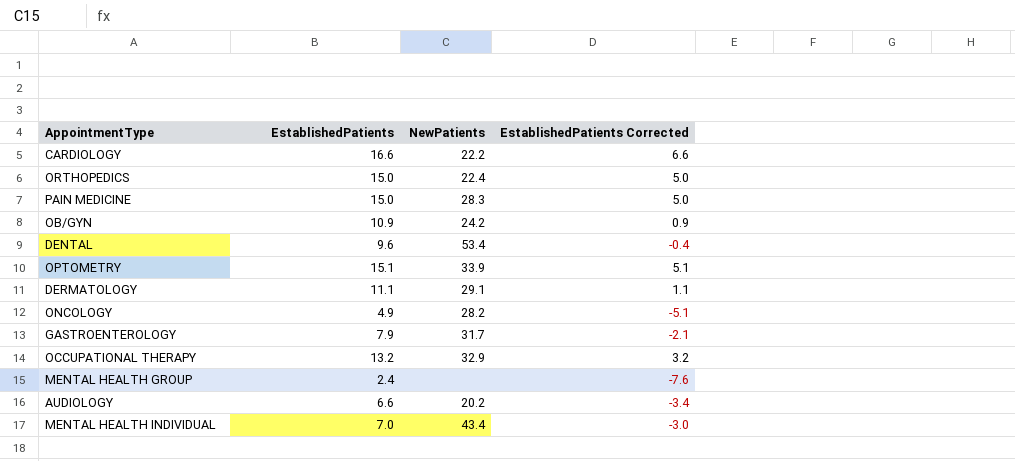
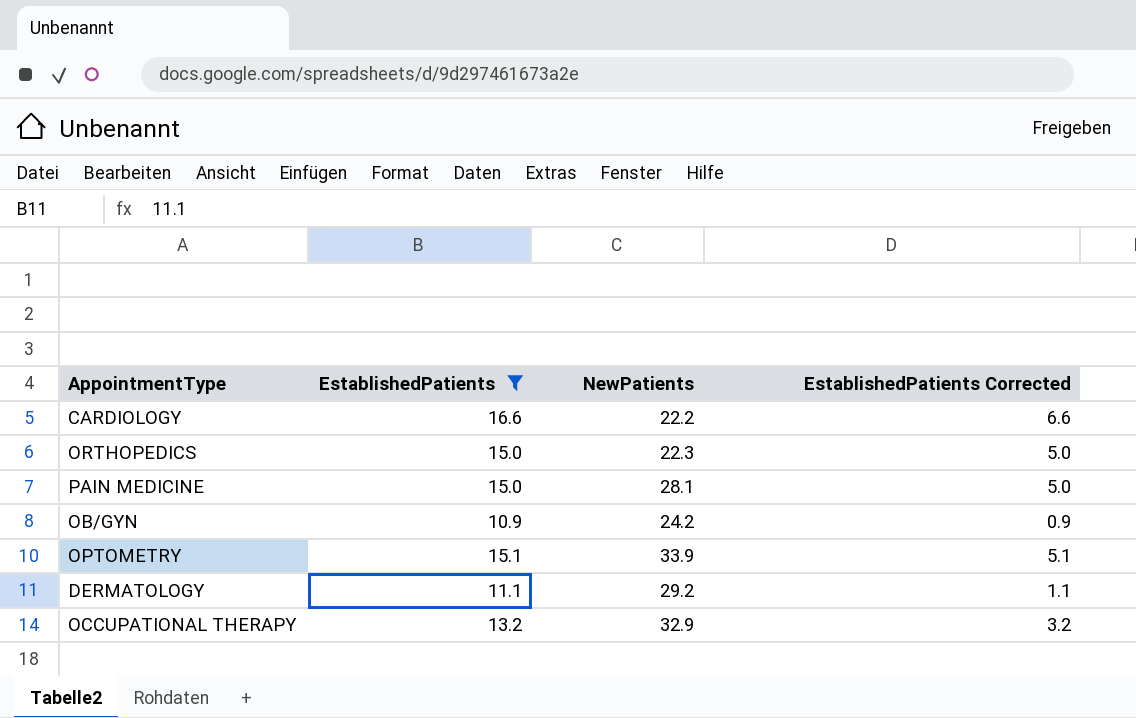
filter: none -> EstablishedPatients >= 10.9
ORTHOPEDICS | NewPatients: 22.4 -> 22.3
PAIN MEDICINE | NewPatients: 28.3 -> 28.1
DERMATOLOGY | NewPatients: 29.1 -> 29.2

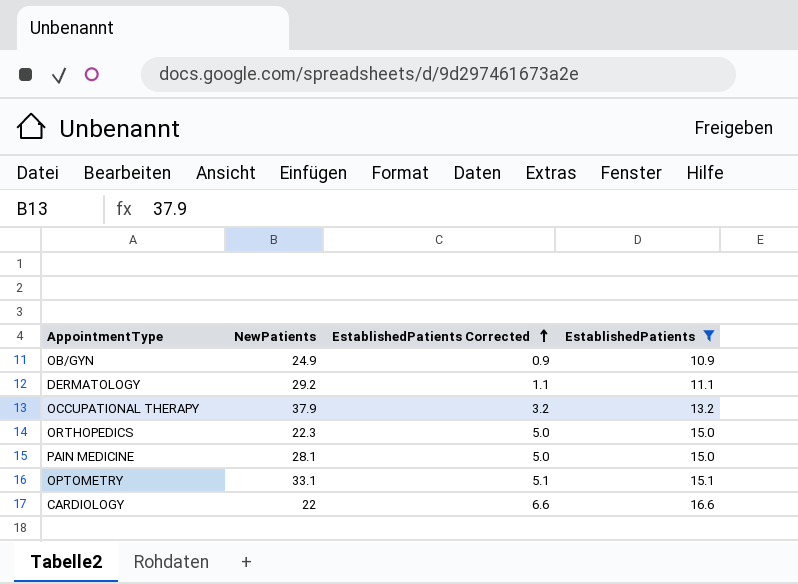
row order: none -> EstablishedPatients Corrected ascending
column EstablishedPatients | position: 2 -> 4
OB/GYN | NewPatients: 24.2 -> 24.9
OCCUPATIONAL THERAPY | NewPatients: 32.9 -> 37.9
OPTOMETRY | NewPatients: 33.9 -> 33.1
CARDIOLOGY | NewPatients: 22.2 -> 22

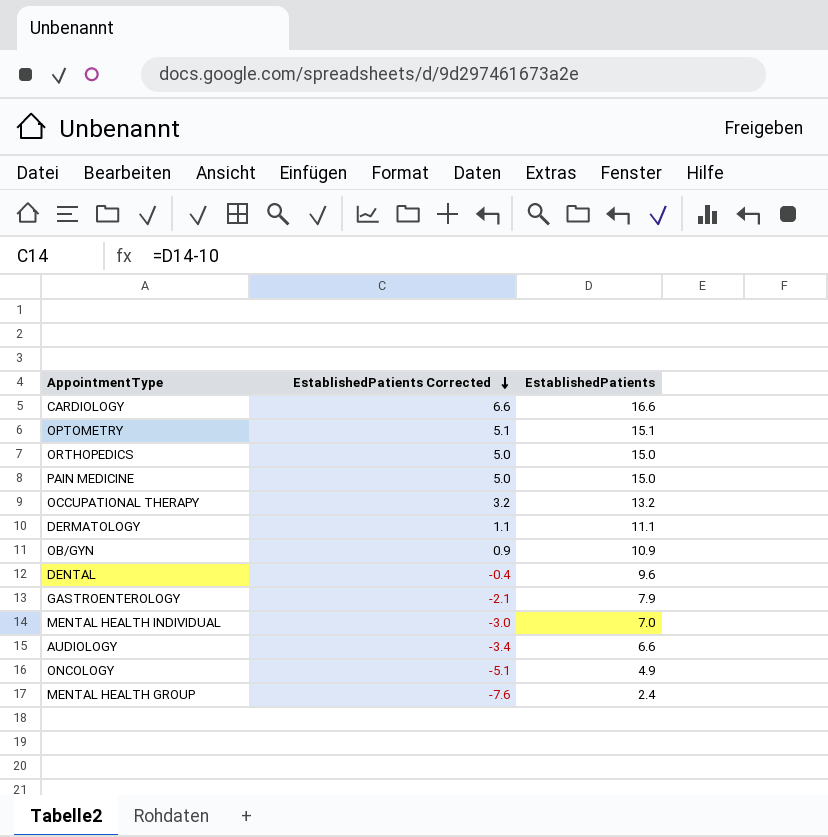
filter: EstablishedPatients >= 10.9 -> none
row order: EstablishedPatients Corrected ascending -> EstablishedPatients Corrected descending
column NewPatients | position: 2 -> none

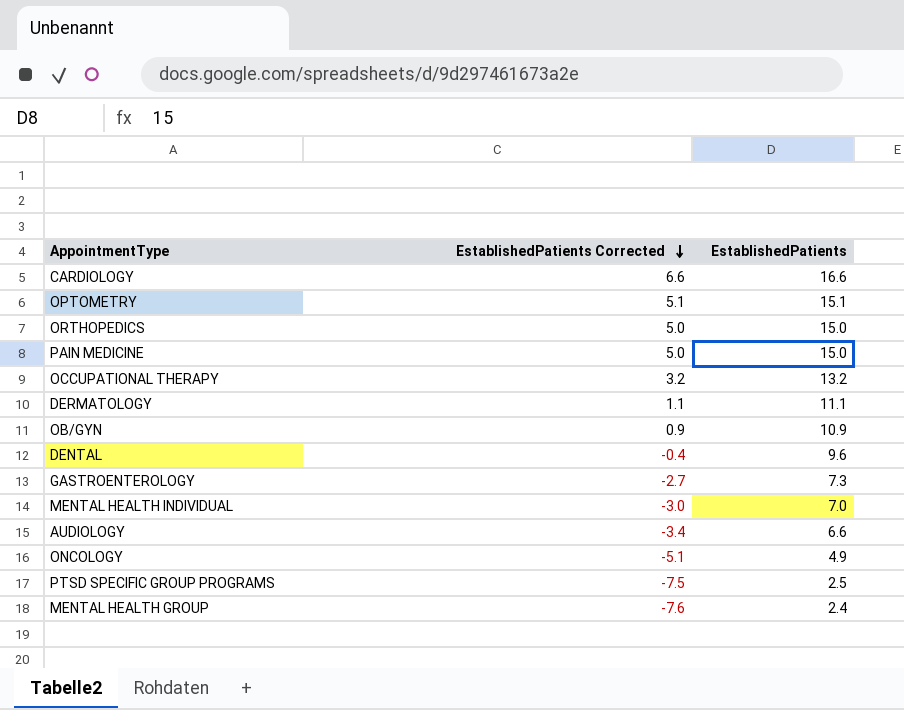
GASTROENTEROLOGY | EstablishedPatients Corrected: -2.1 -> -2.7
GASTROENTEROLOGY | EstablishedPatients: 7.9 -> 7.3
row PTSD SPECIFIC GROUP PROGRAMS: none -> -7.5 | 2.5

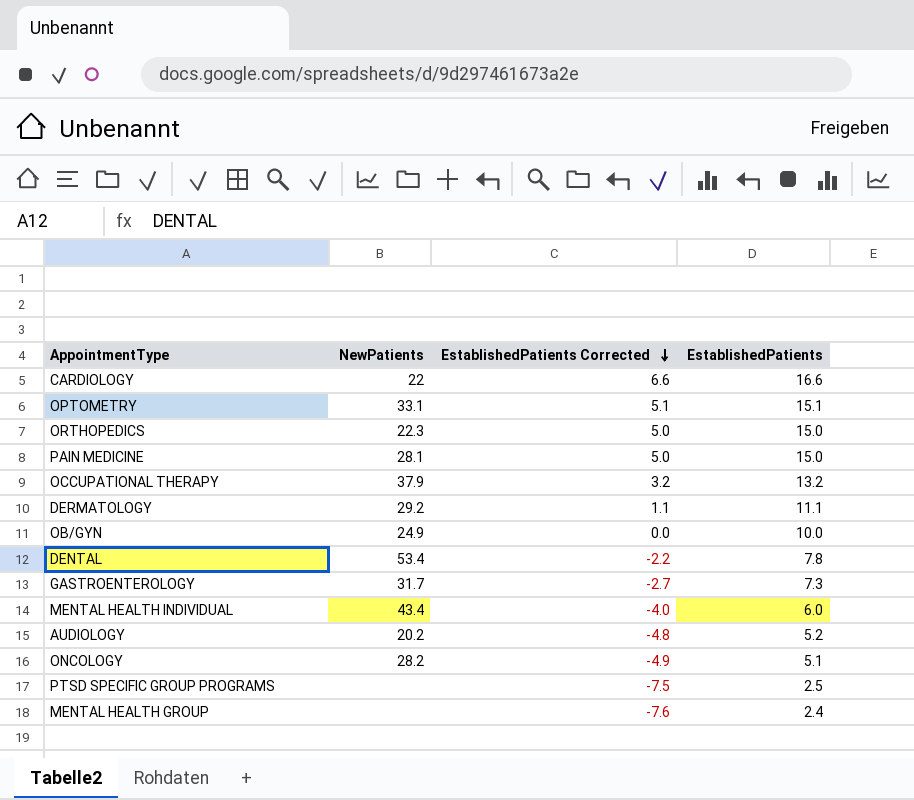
column NewPatients | position: none -> 2
OB/GYN | EstablishedPatients Corrected: 0.9 -> 0.0
OB/GYN | EstablishedPatients: 10.9 -> 10.0
DENTAL | EstablishedPatients Corrected: -0.4 -> -2.2
DENTAL | EstablishedPatients: 9.6 -> 7.8
MENTAL HEALTH INDIVIDUAL | EstablishedPatients Corrected: -3.0 -> -4.0
MENTAL HEALTH INDIVIDUAL | EstablishedPatients: 7.0 -> 6.0
AUDIOLOGY | EstablishedPatients Corrected: -3.4 -> -4.8
AUDIOLOGY | EstablishedPatients: 6.6 -> 5.2
ONCOLOGY | EstablishedPatients Corrected: -5.1 -> -4.9
ONCOLOGY | EstablishedPatients: 4.9 -> 5.1

